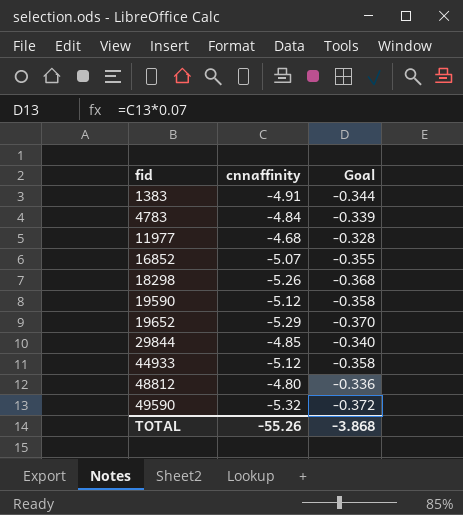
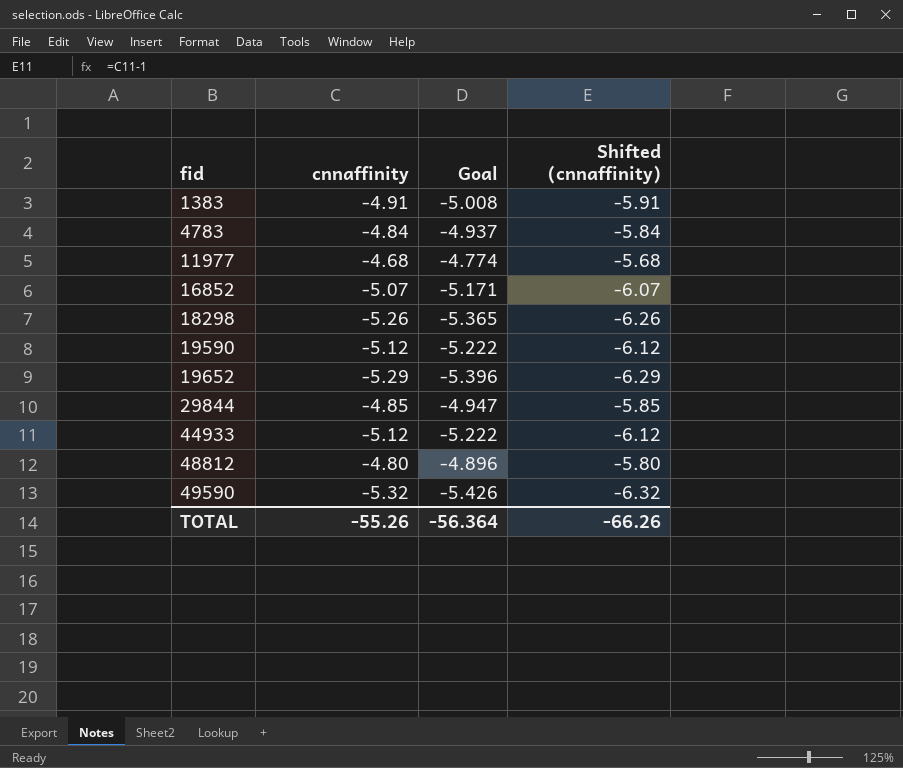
column Goal | formula: [cnnaffinity] * 0.07 -> [cnnaffinity] * 1.02
column Shifted (cnnaffinity) | formula: none -> [cnnaffinity] - 1
TOTAL | Goal: -3.868 -> -56.364

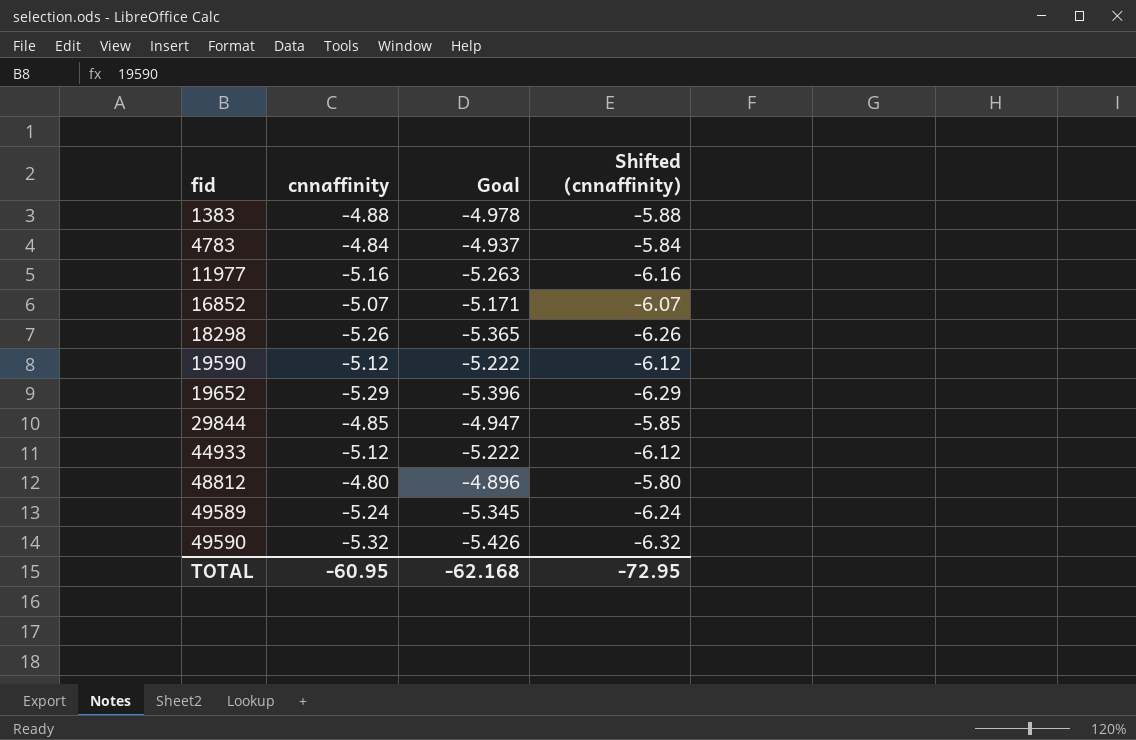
1383 | cnnaffinity: -4.91 -> -4.88
1383 | Goal: -5.008 -> -4.978
1383 | Shifted (cnnaffinity): -5.91 -> -5.88
11977 | cnnaffinity: -4.68 -> -5.16
11977 | Goal: -4.774 -> -5.263
11977 | Shifted (cnnaffinity): -5.68 -> -6.16
row 49589: none -> -5.24 | -5.345 | -6.24
TOTAL | cnnaffinity: -55.26 -> -60.95
TOTAL | Goal: -56.364 -> -62.168
TOTAL | Shifted (cnnaffinity): -66.26 -> -72.95

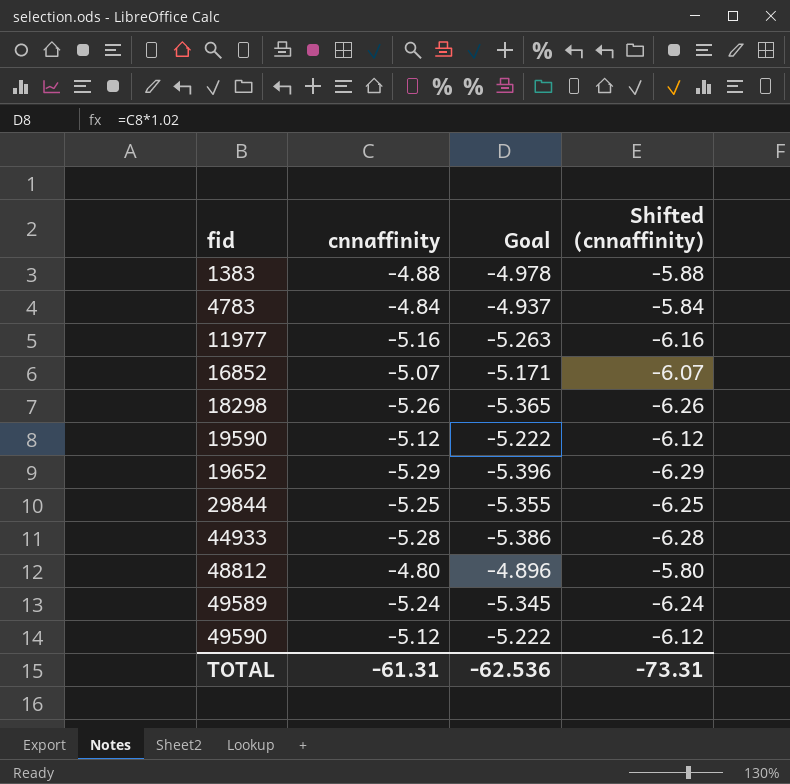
29844 | cnnaffinity: -4.85 -> -5.25
29844 | Goal: -4.947 -> -5.355
29844 | Shifted (cnnaffinity): -5.85 -> -6.25
44933 | cnnaffinity: -5.12 -> -5.28
44933 | Goal: -5.222 -> -5.386
44933 | Shifted (cnnaffinity): -6.12 -> -6.28
49590 | cnnaffinity: -5.32 -> -5.12
49590 | Goal: -5.426 -> -5.222
49590 | Shifted (cnnaffinity): -6.32 -> -6.12
TOTAL | cnnaffinity: -60.95 -> -61.31
TOTAL | Goal: -62.168 -> -62.536
TOTAL | Shifted (cnnaffinity): -72.95 -> -73.31

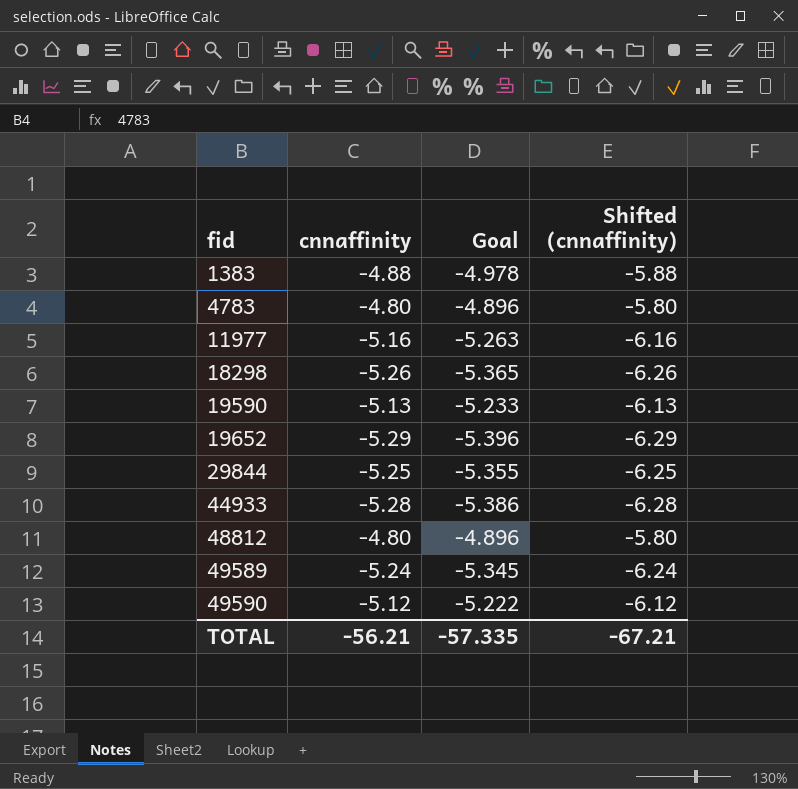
row 16852: -5.07 | -5.171 | -6.07 -> none
4783 | cnnaffinity: -4.84 -> -4.80
4783 | Goal: -4.937 -> -4.896
4783 | Shifted (cnnaffinity): -5.84 -> -5.80
19590 | cnnaffinity: -5.12 -> -5.13
19590 | Goal: -5.222 -> -5.233
19590 | Shifted (cnnaffinity): -6.12 -> -6.13
TOTAL | cnnaffinity: -61.31 -> -56.21
TOTAL | Goal: -62.536 -> -57.335
TOTAL | Shifted (cnnaffinity): -73.31 -> -67.21

